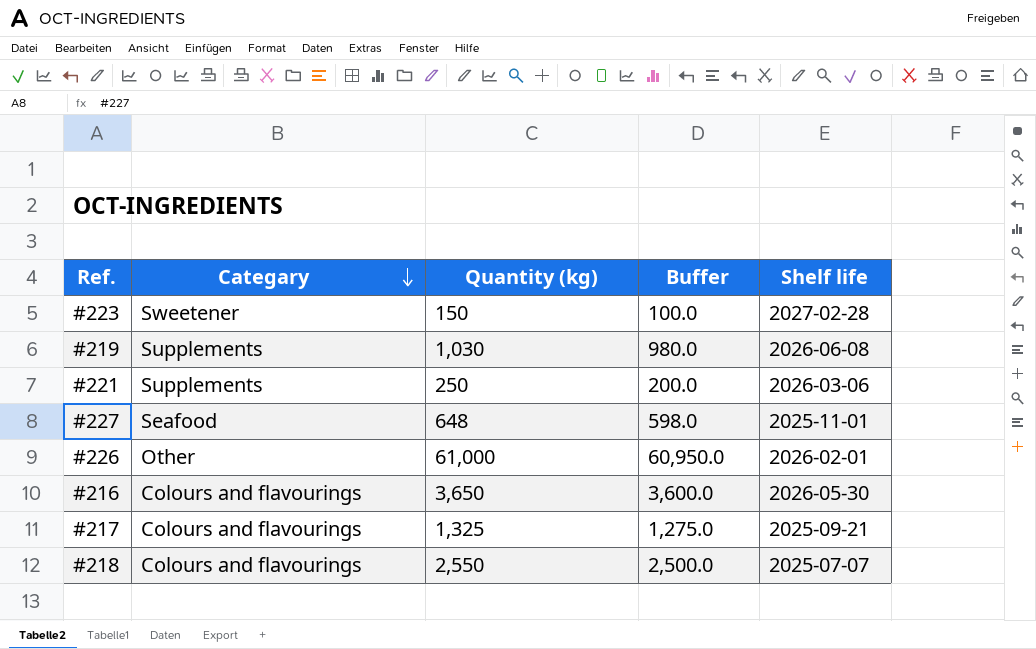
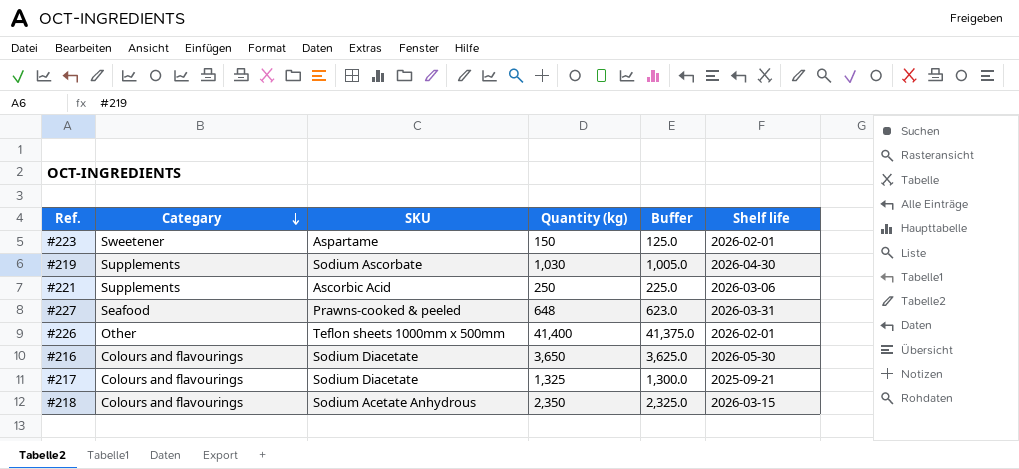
column SKU | position: none -> 3
column Buffer | formula: [Quantity (kg)] - 50 -> [Quantity (kg)] - 25
#223 | Shelf life: 2027-02-28 -> 2026-02-01
#219 | Shelf life: 2026-06-08 -> 2026-04-30
#227 | Shelf life: 2025-11-01 -> 2026-03-31
#226 | Quantity (kg): 61,000 -> 41,400
#218 | Quantity (kg): 2,550 -> 2,350
#218 | Shelf life: 2025-07-07 -> 2026-03-15

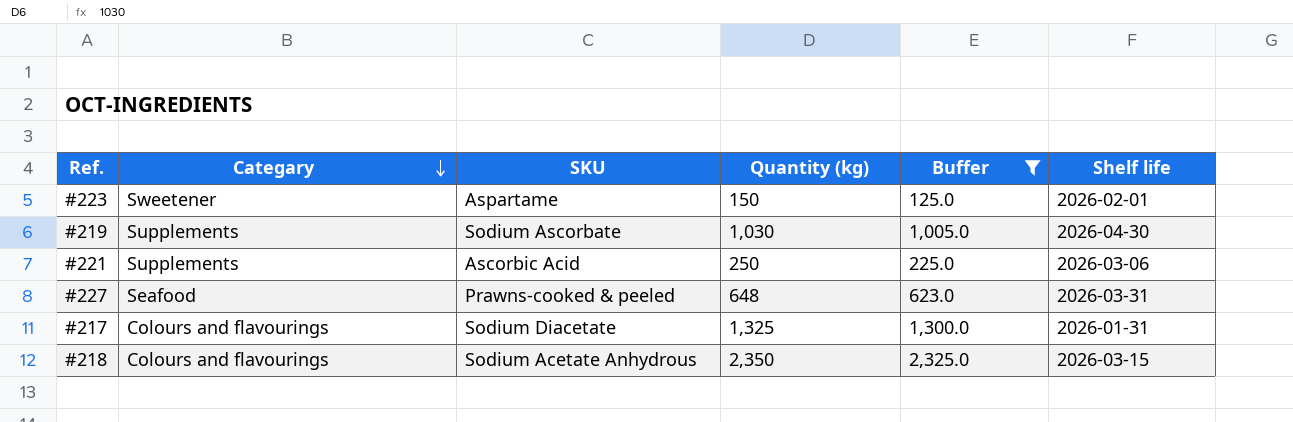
filter: none -> Buffer <= 2,325.0
#217 | Shelf life: 2025-09-21 -> 2026-01-31

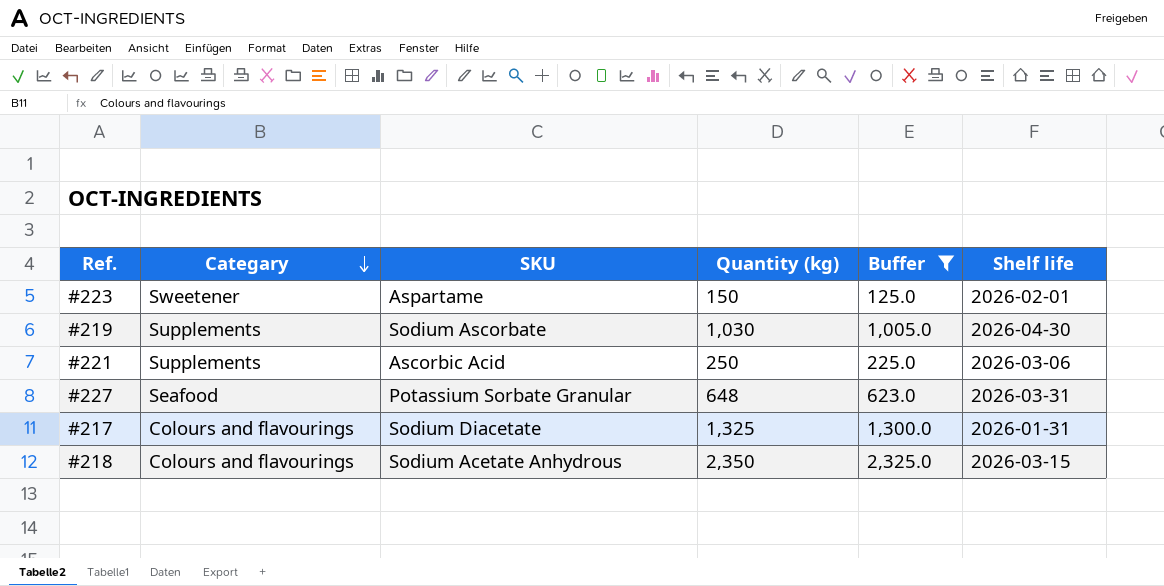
#227 | SKU: Prawns-cooked & peeled -> Potassium Sorbate Granular

